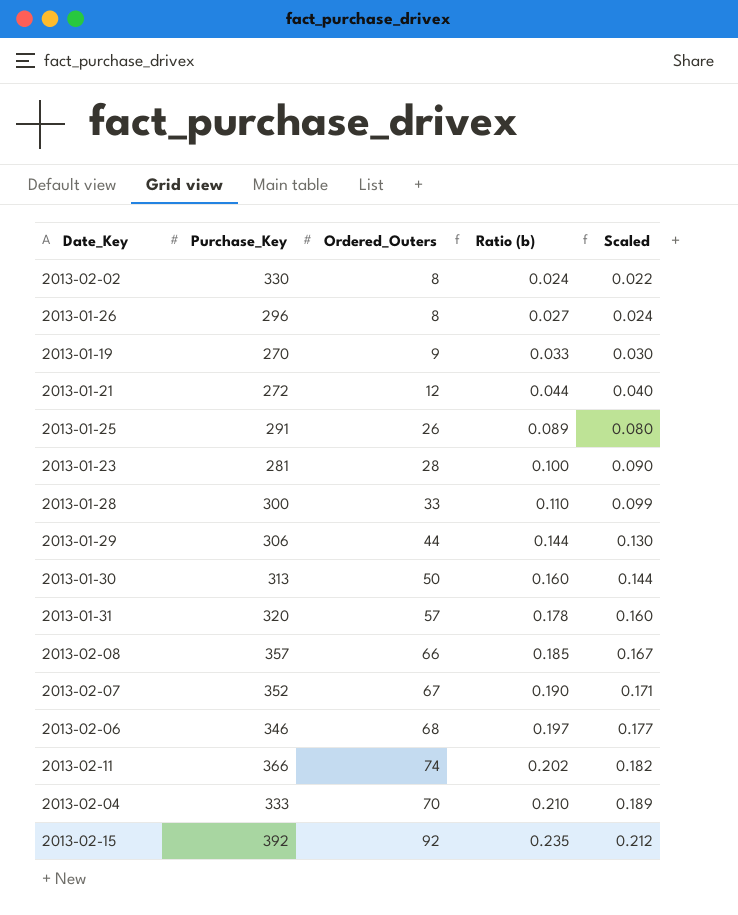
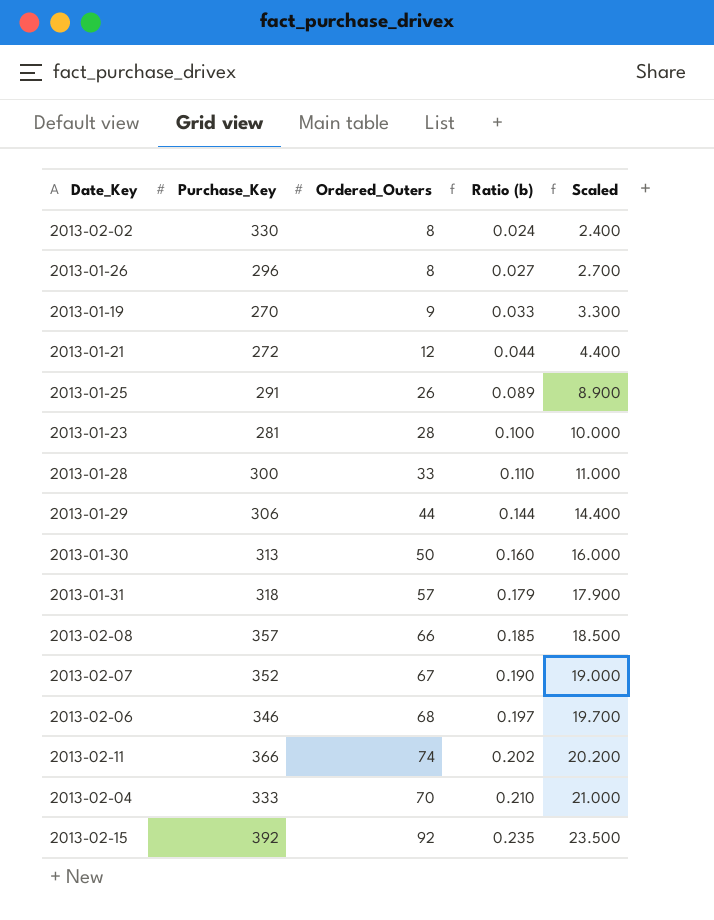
column Scaled | formula: [Ratio (b)] * 0.9 -> [Ratio (b)] * 100
2013-01-31 | Purchase_Key: 320 -> 318
2013-01-31 | Ratio (b): 0.178 -> 0.179

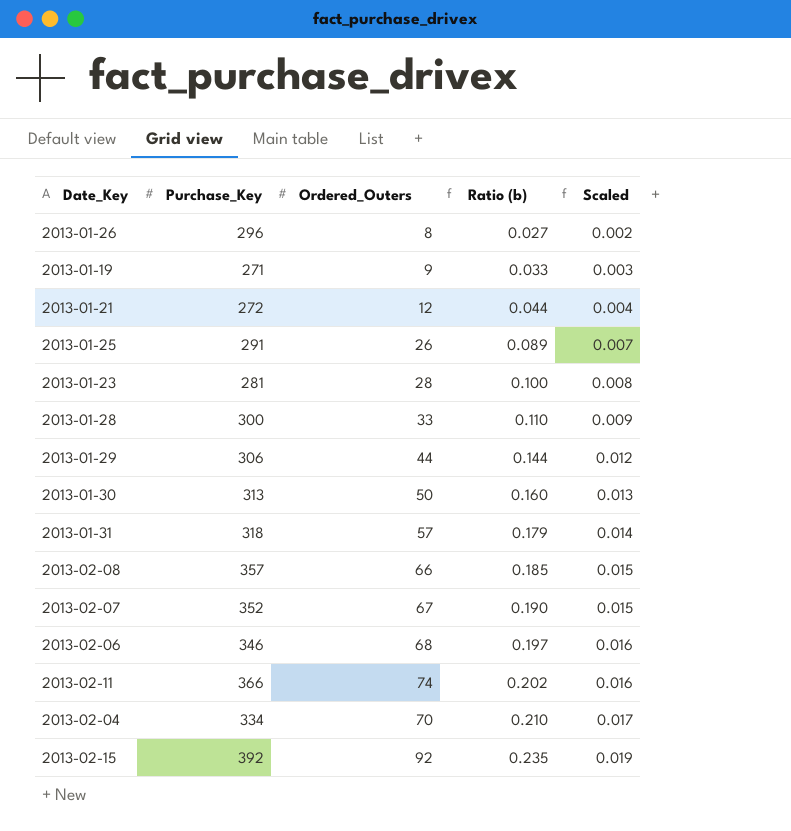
column Scaled | formula: [Ratio (b)] * 100 -> [Ratio (b)] * 0.08
row 2013-02-02: 330 | 8 | 0.024 | 2.400 -> none
2013-01-19 | Purchase_Key: 270 -> 271
2013-02-04 | Purchase_Key: 333 -> 334

